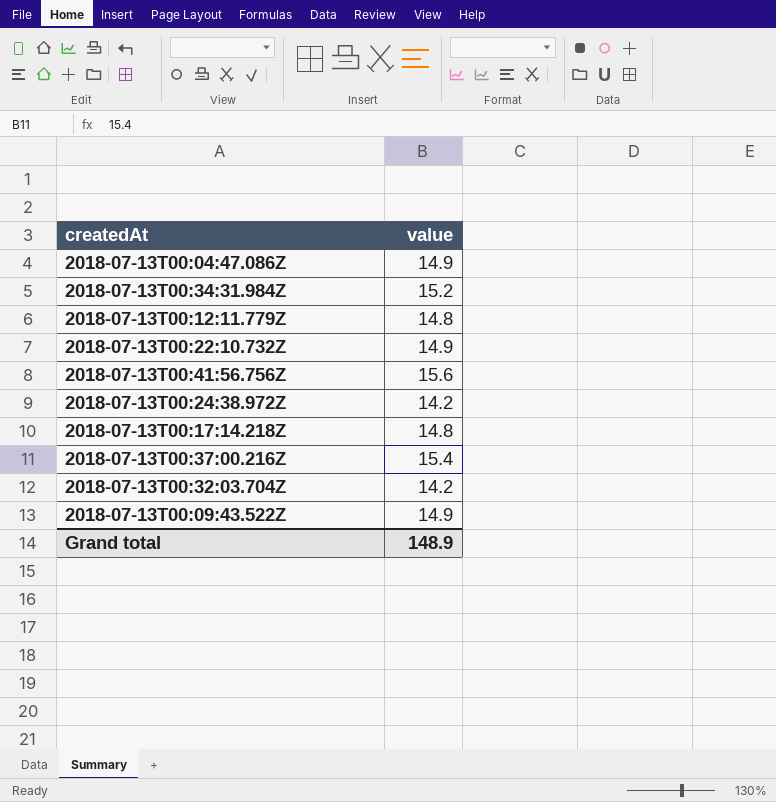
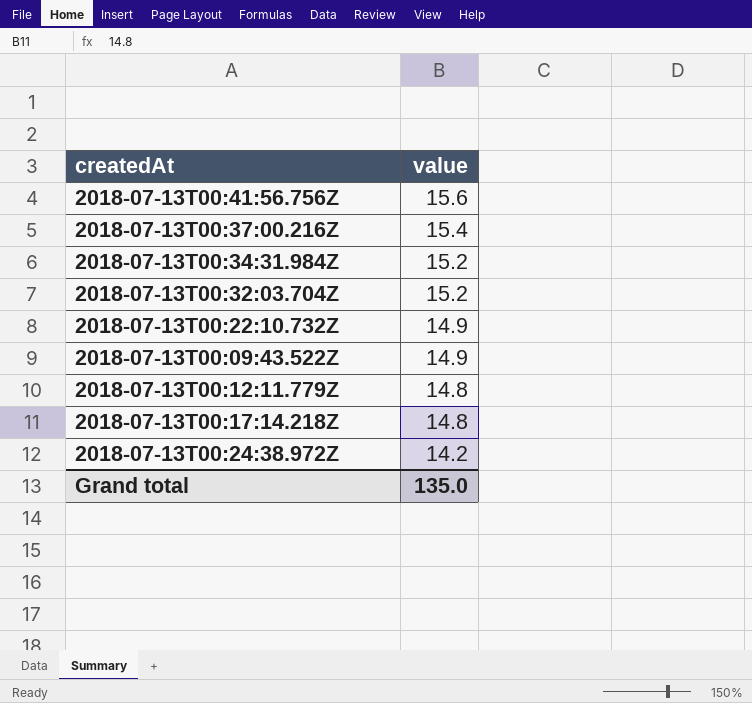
row order: none -> value descending
row 2018-07-13T00:04:47.086Z: 14.9 -> none
2018-07-13T00:32:03.704Z | value: 14.2 -> 15.2
Grand total | value: 148.9 -> 135.0

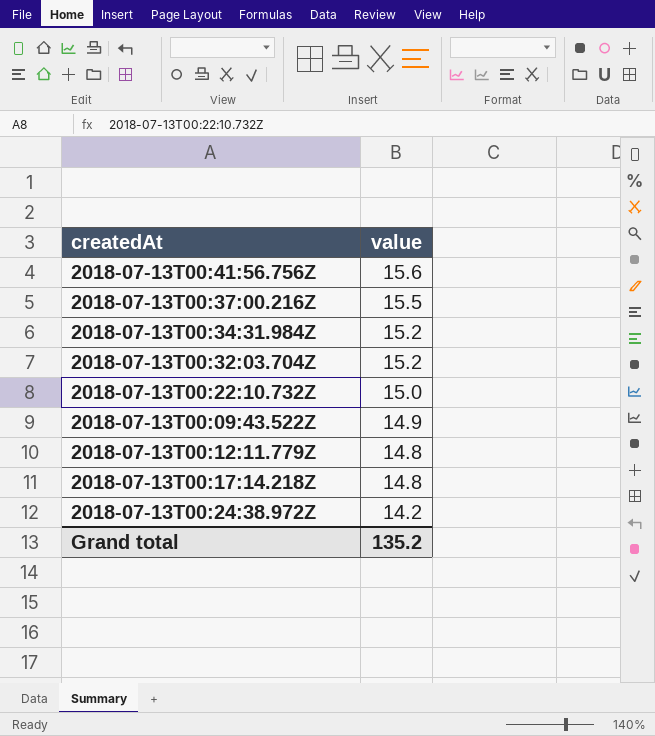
2018-07-13T00:37:00.216Z | value: 15.4 -> 15.5
2018-07-13T00:22:10.732Z | value: 14.9 -> 15.0
Grand total | value: 135.0 -> 135.2

